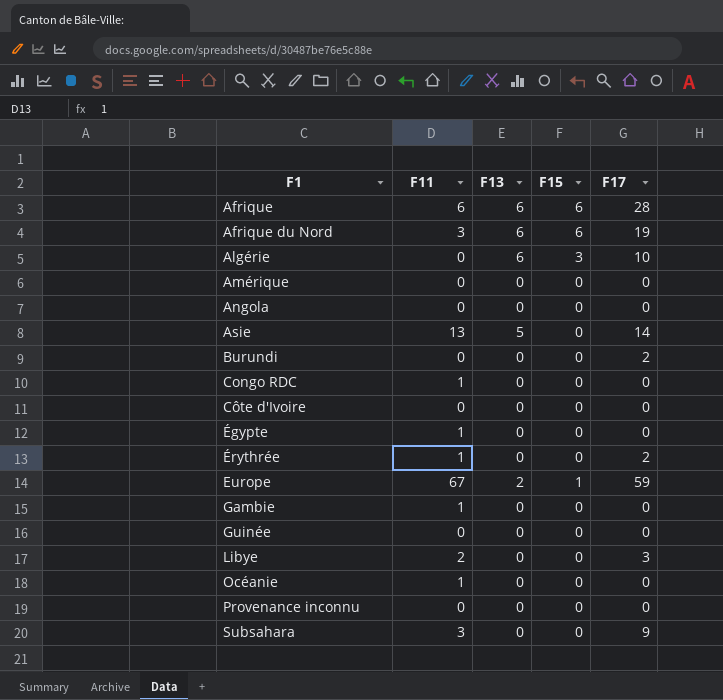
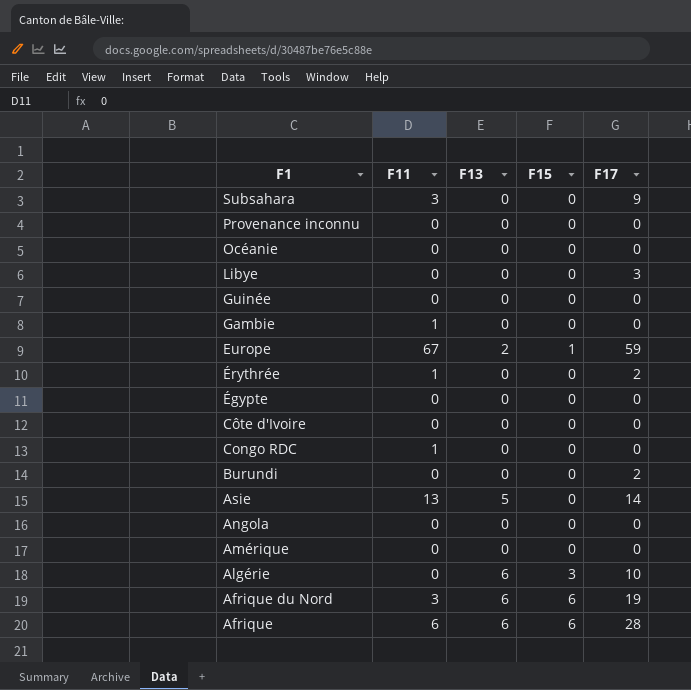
row order: F1 ascending -> F1 descending
Océanie | F11: 1 -> 0
Libye | F11: 2 -> 0
Égypte | F11: 1 -> 0

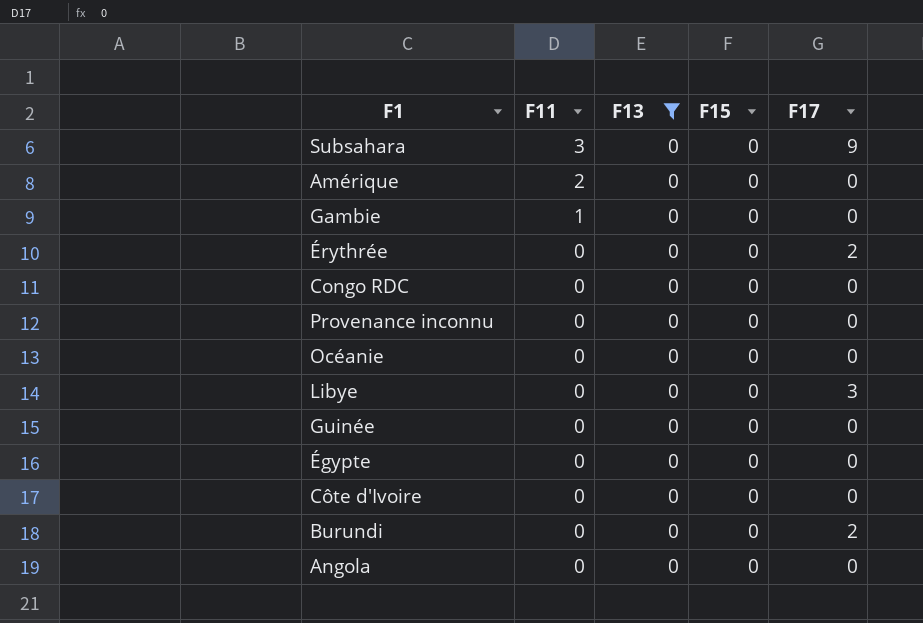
filter: none -> F13 = 0
row order: F1 descending -> F11 descending
Amérique | F11: 0 -> 2
Érythrée | F11: 1 -> 0
Congo RDC | F11: 1 -> 0

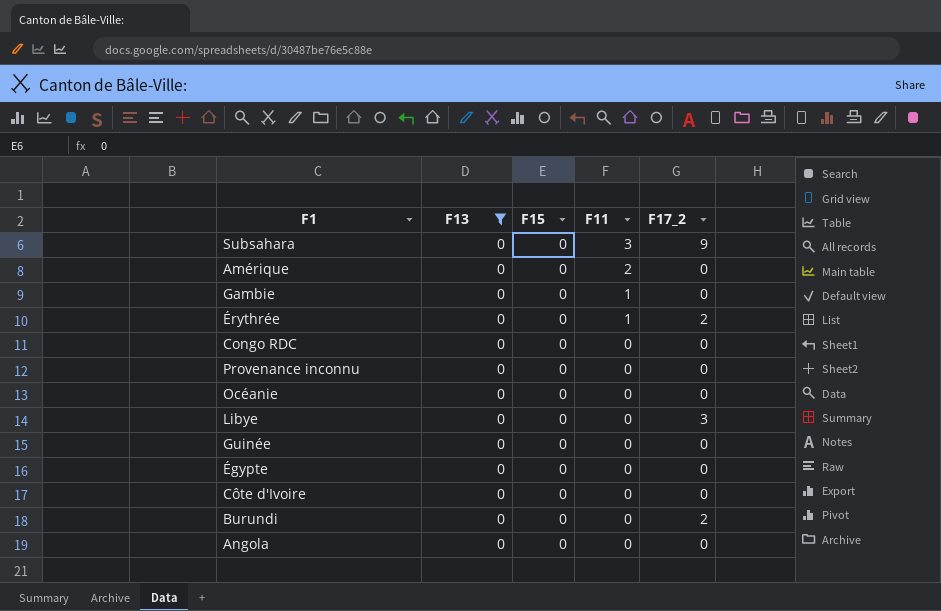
column F11 | position: 2 -> 4
column name: F17 -> F17_2
Érythrée | F11: 0 -> 1

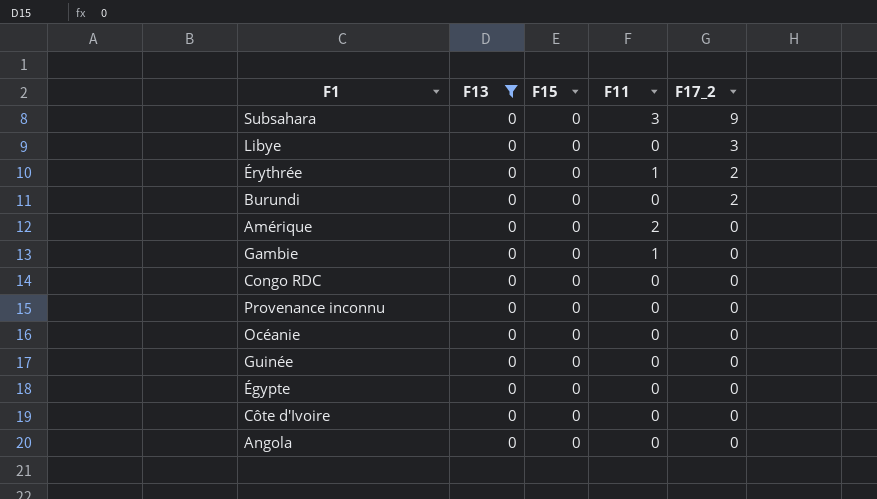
row order: F11 descending -> F17_2 descending

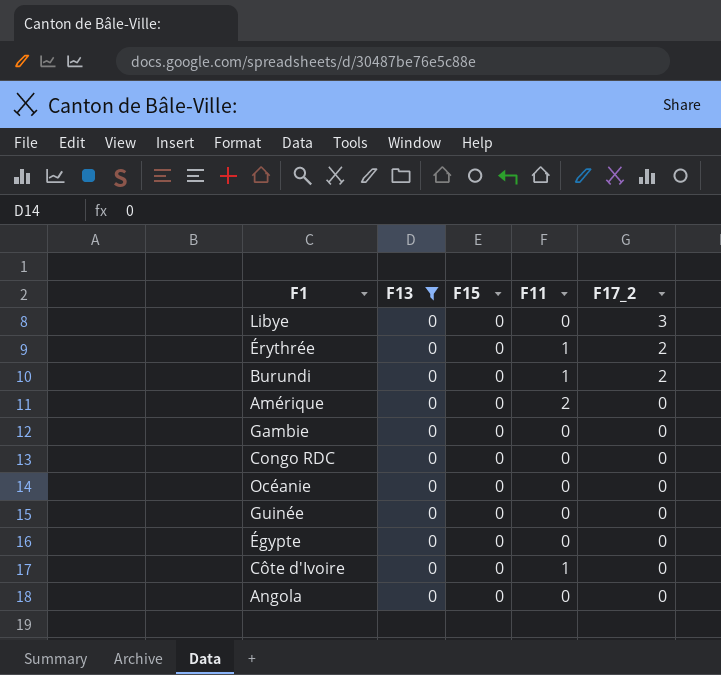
row Subsahara: 0 | 0 | 3 | 9 -> none
row Provenance inconnu: 0 | 0 | 0 | 0 -> none
Burundi | F11: 0 -> 1
Gambie | F11: 1 -> 0
Côte d'Ivoire | F11: 0 -> 1

